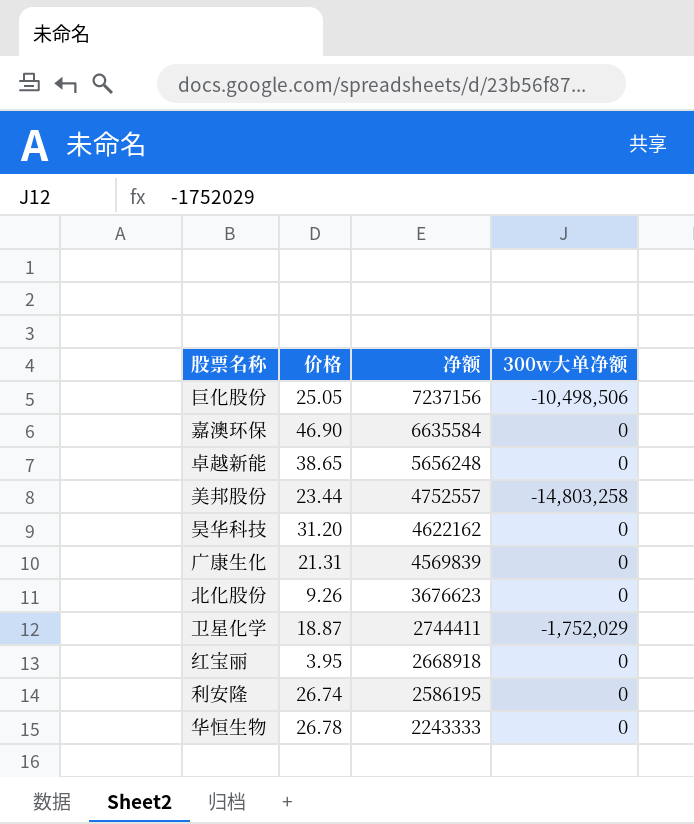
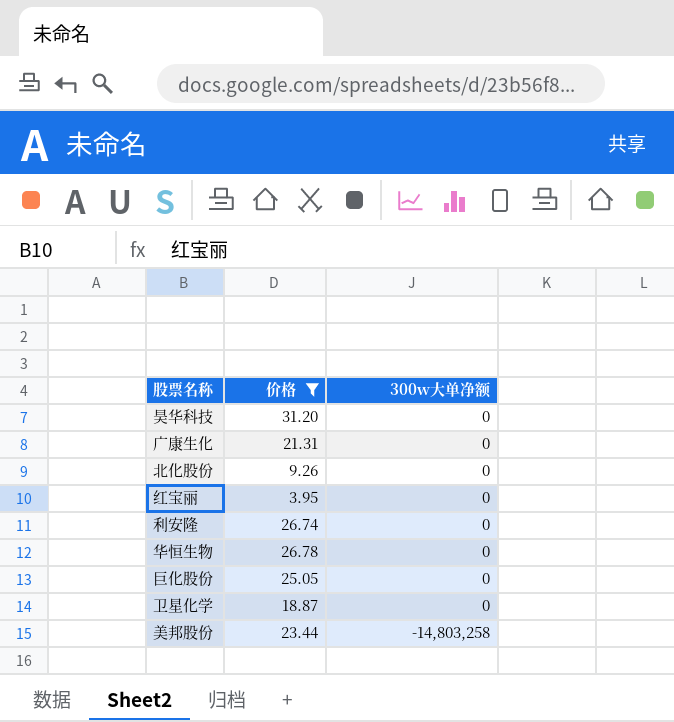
filter: none -> 价格 <= 31.20
row order: 净额 descending -> 300w大单净额 descending
column 净额 | position: 3 -> none
巨化股份 | 300w大单净额: -10,498,506 -> 0
卫星化学 | 300w大单净额: -1,752,029 -> 0

